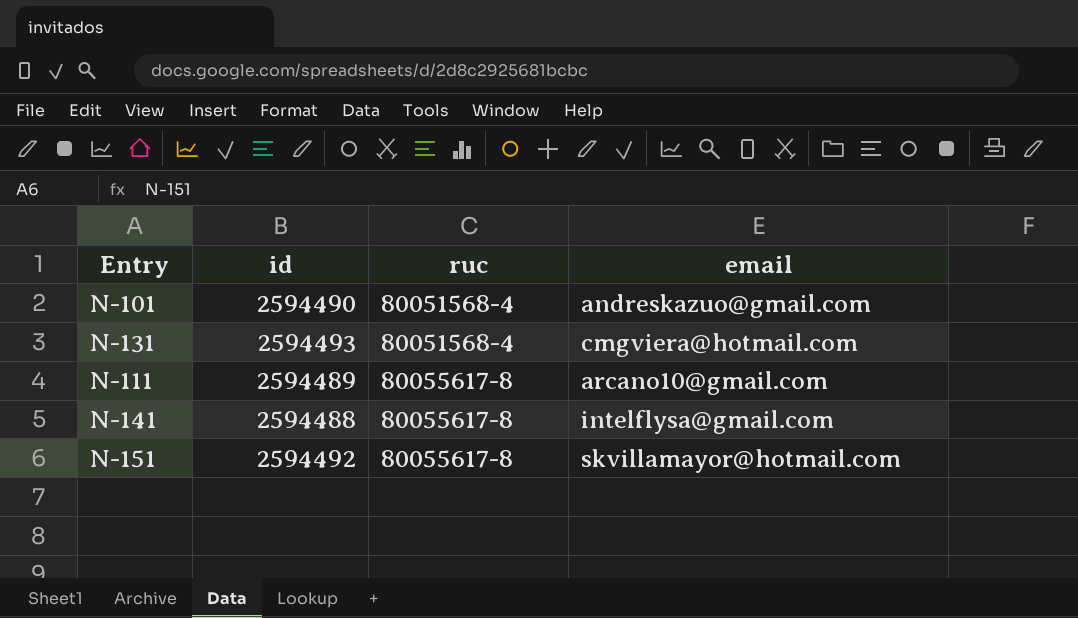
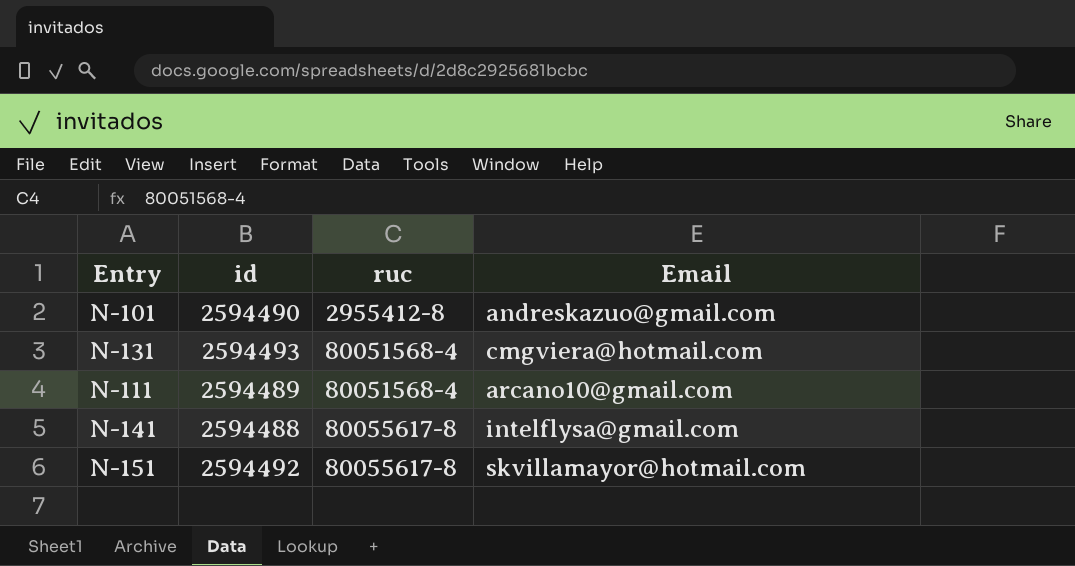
column name: email -> Email
N-101 | ruc: 80051568-4 -> 2955412-8
N-111 | ruc: 80055617-8 -> 80051568-4

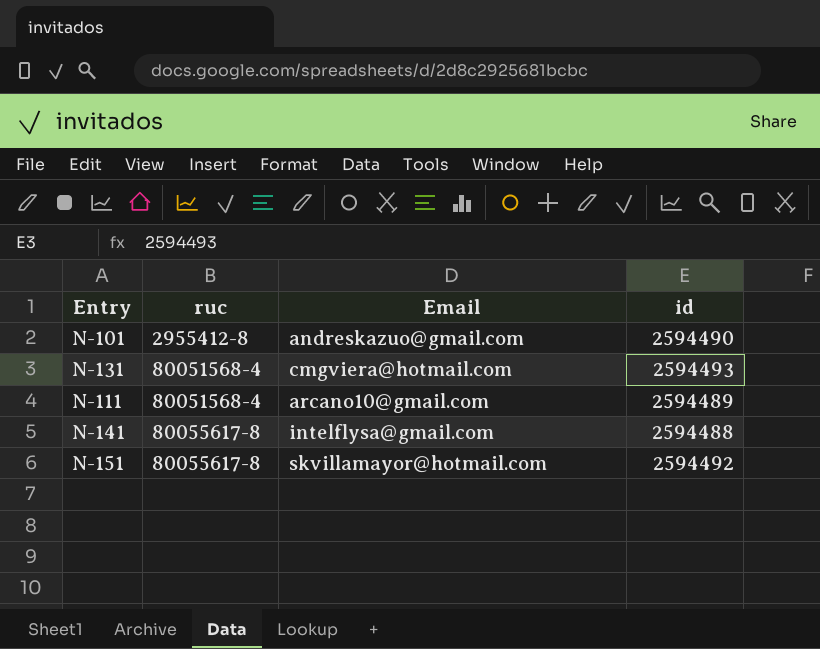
column id | position: 2 -> 4

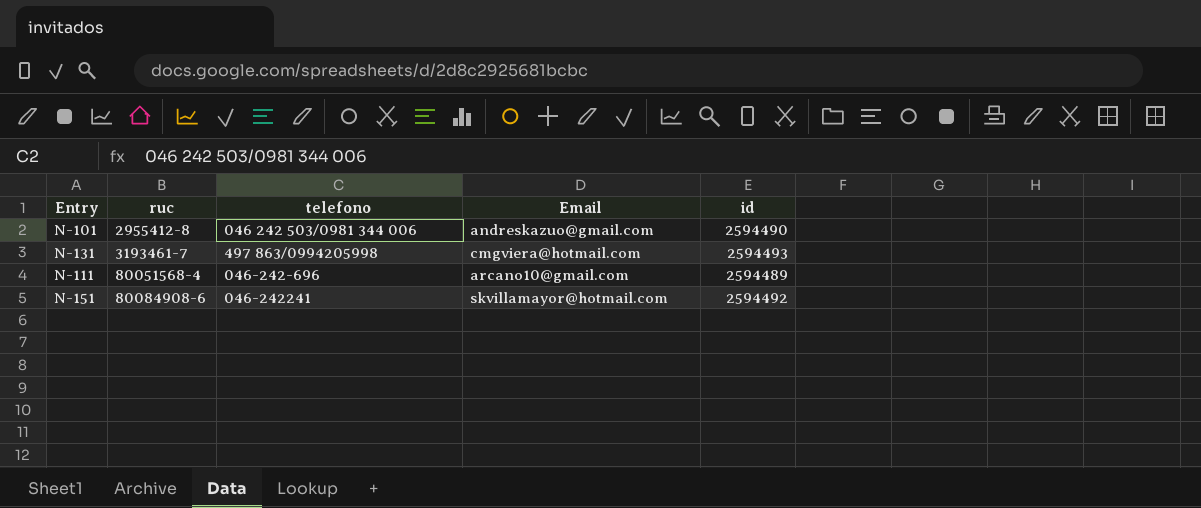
column telefono | position: none -> 3
row N-141: 80055617-8 | intelflysa@gmail.com | 2594488 -> none
N-131 | ruc: 80051568-4 -> 3193461-7
N-151 | ruc: 80055617-8 -> 80084908-6

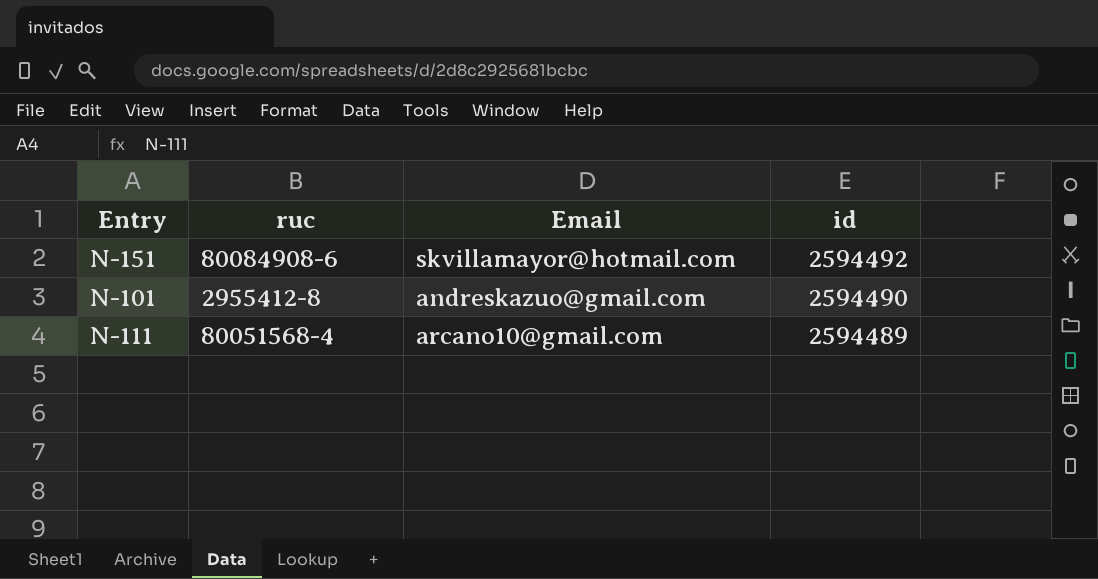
row order: ruc ascending -> id descending
column telefono | position: 3 -> none
row N-131: 3193461-7 | 497 863/0994205998 | cmgviera@hotmail.com | 2594493 -> none

